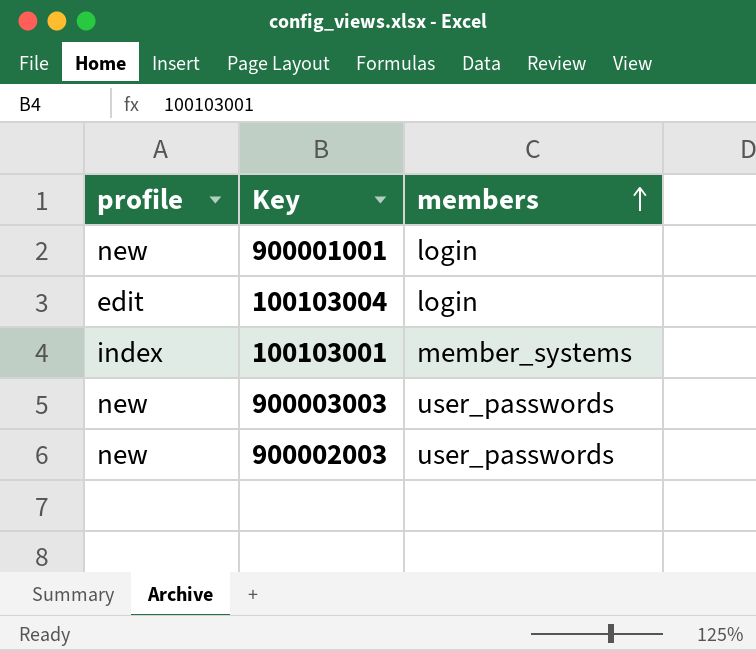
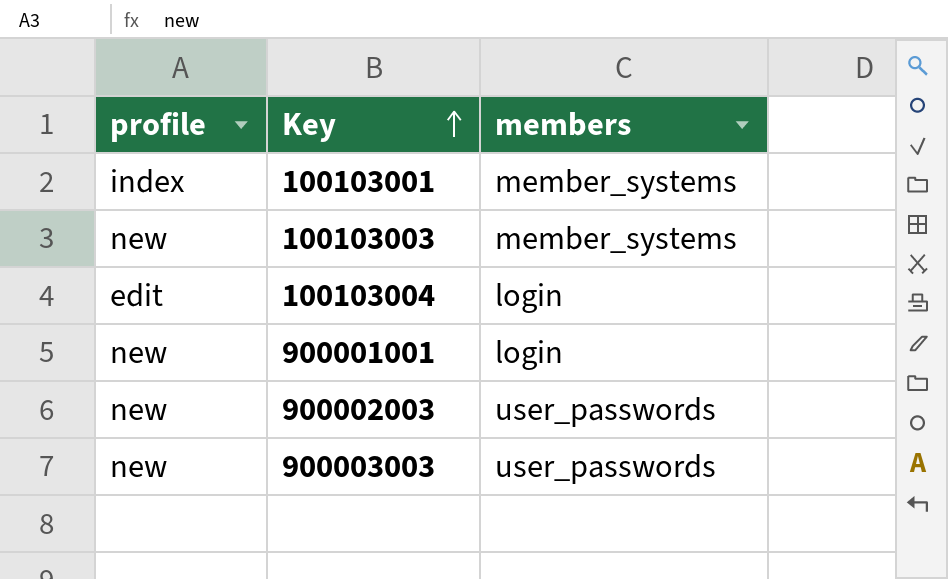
row order: members ascending -> Key ascending
row 100103003: none -> new | member_systems

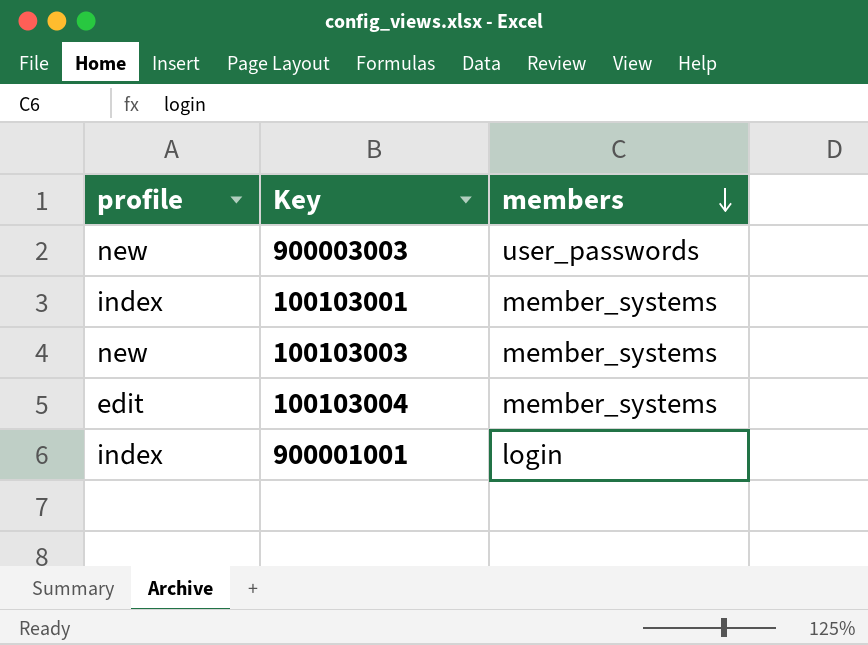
row order: Key ascending -> members descending
row 900002003: new | user_passwords -> none
100103004 | members: login -> member_systems
900001001 | profile: new -> index

